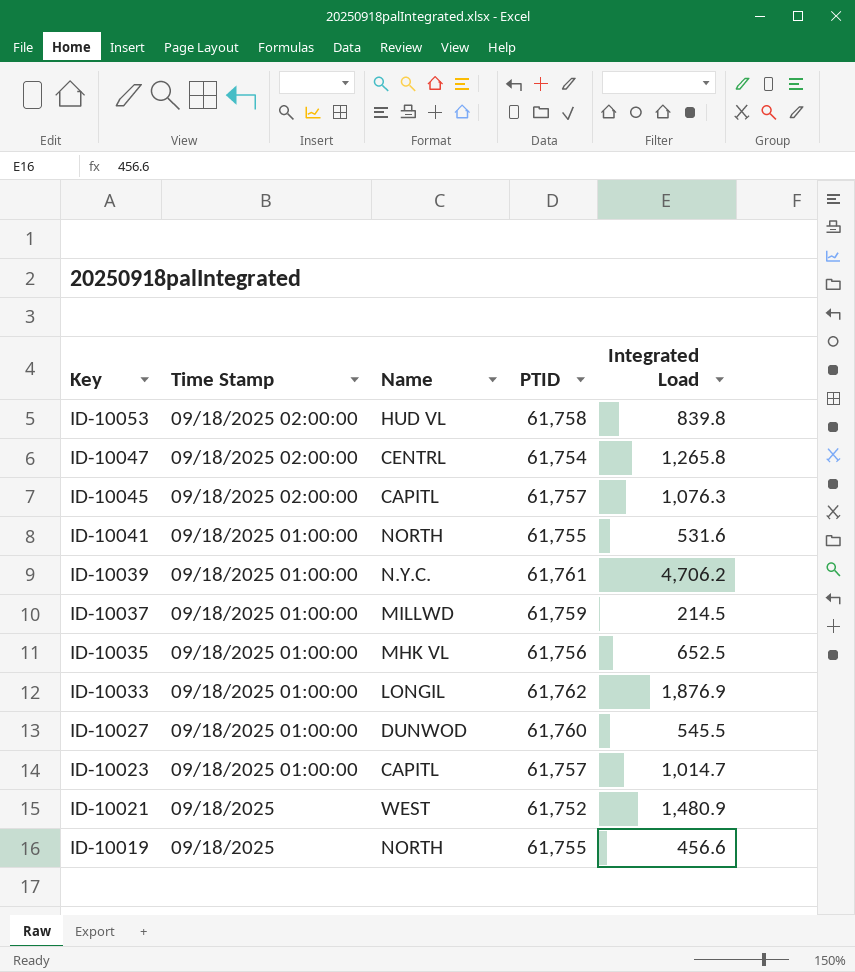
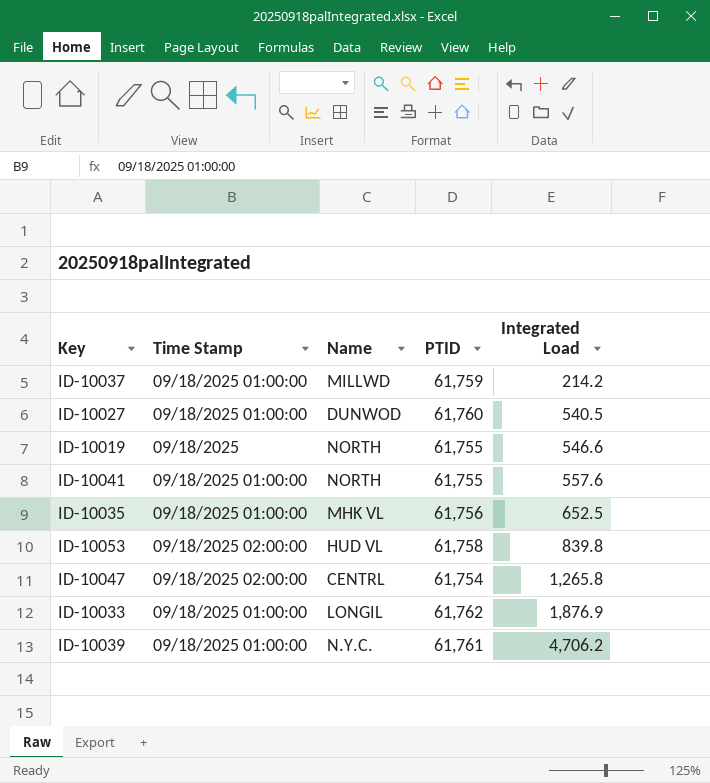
row order: Key descending -> Integrated Load ascending
row ID-10045: 09/18/2025 02:00:00 | CAPITL | 61,757 | 1,076.3 -> none
row ID-10023: 09/18/2025 01:00:00 | CAPITL | 61,757 | 1,014.7 -> none
row ID-10021: 09/18/2025 | WEST | 61,752 | 1,480.9 -> none
ID-10037 | Integrated Load: 214.5 -> 214.2
ID-10027 | Integrated Load: 545.5 -> 540.5
ID-10019 | Integrated Load: 456.6 -> 546.6
ID-10041 | Integrated Load: 531.6 -> 557.6

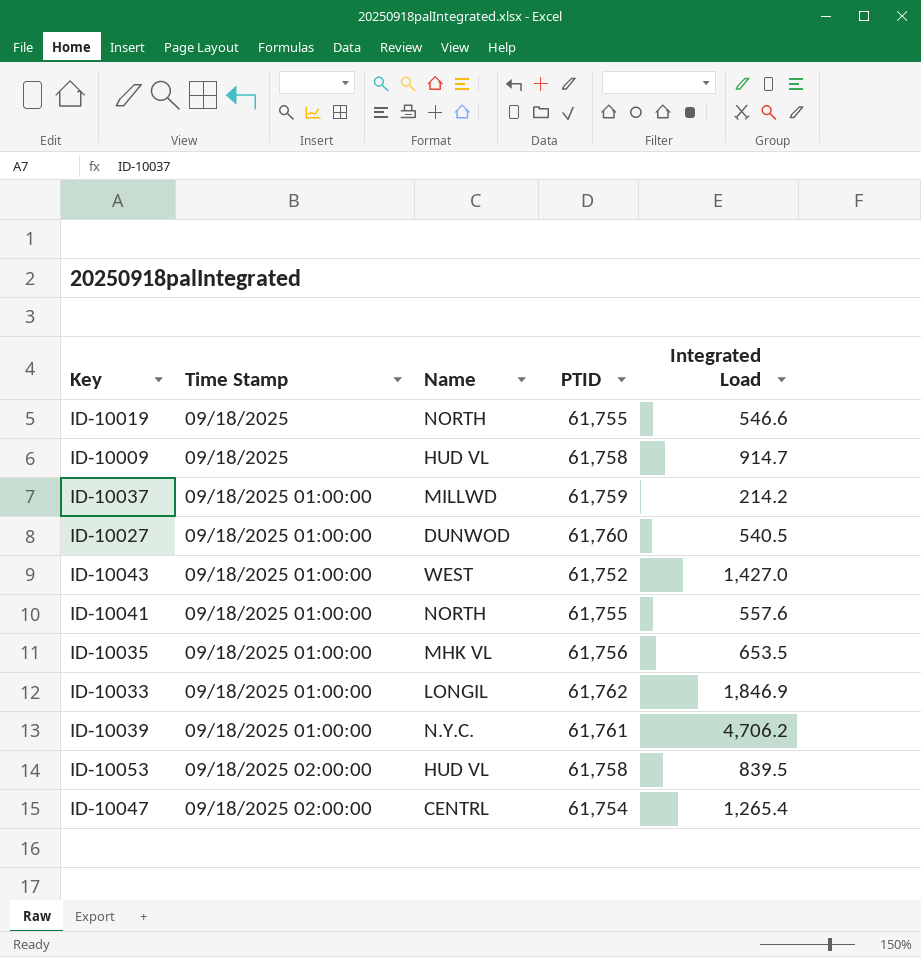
row order: Integrated Load ascending -> Time Stamp ascending
row ID-10009: none -> 09/18/2025 | HUD VL | 61,758 | 914.7
row ID-10043: none -> 09/18/2025 01:00:00 | WEST | 61,752 | 1,427.0
ID-10035 | Integrated Load: 652.5 -> 653.5
ID-10033 | Integrated Load: 1,876.9 -> 1,846.9
ID-10053 | Integrated Load: 839.8 -> 839.5
ID-10047 | Integrated Load: 1,265.8 -> 1,265.4

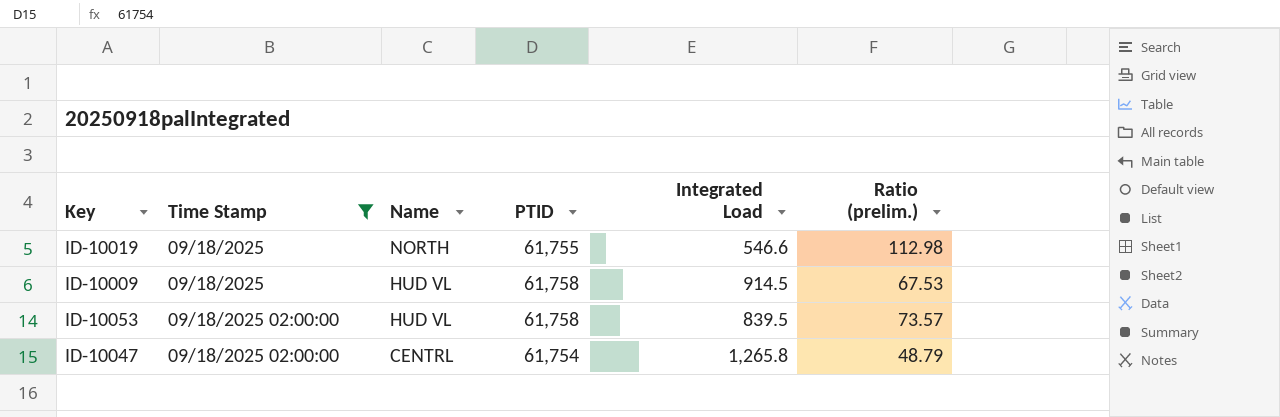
filter: none -> Time Stamp != 09/18/2025 01:00:00
column Ratio (prelim.) | formula: none -> [PTID] / [Integrated Load]
ID-10009 | Integrated Load: 914.7 -> 914.5
ID-10047 | Integrated Load: 1,265.4 -> 1,265.8

